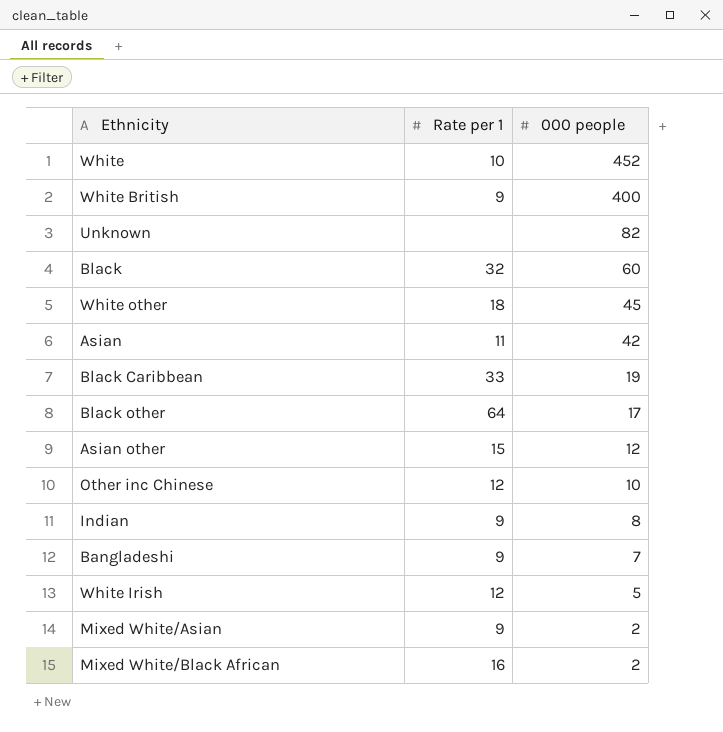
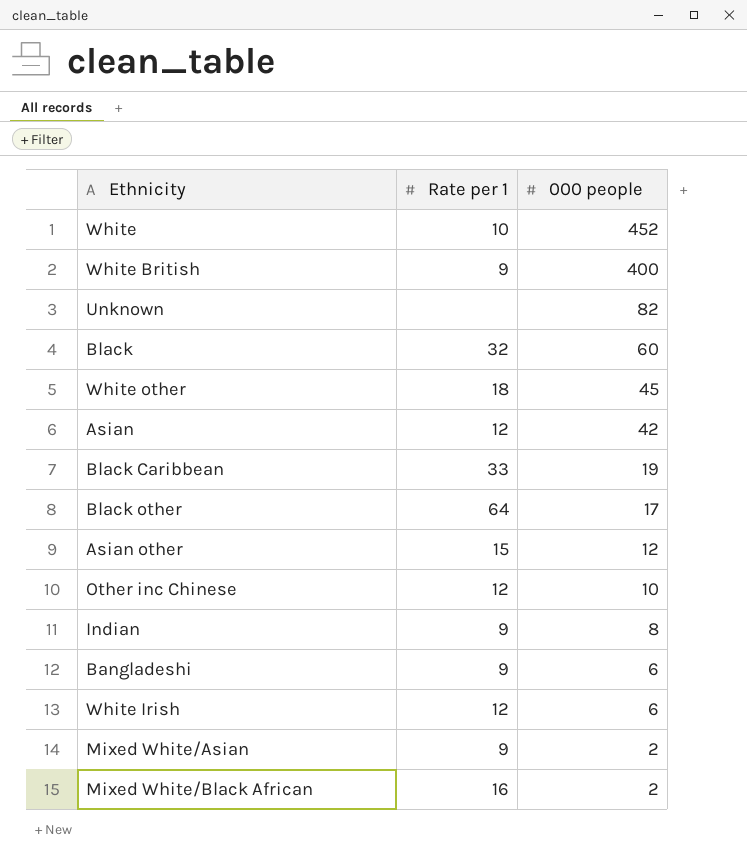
Asian | Rate per 1: 11 -> 12
Bangladeshi | 000 people: 7 -> 6
White Irish | 000 people: 5 -> 6

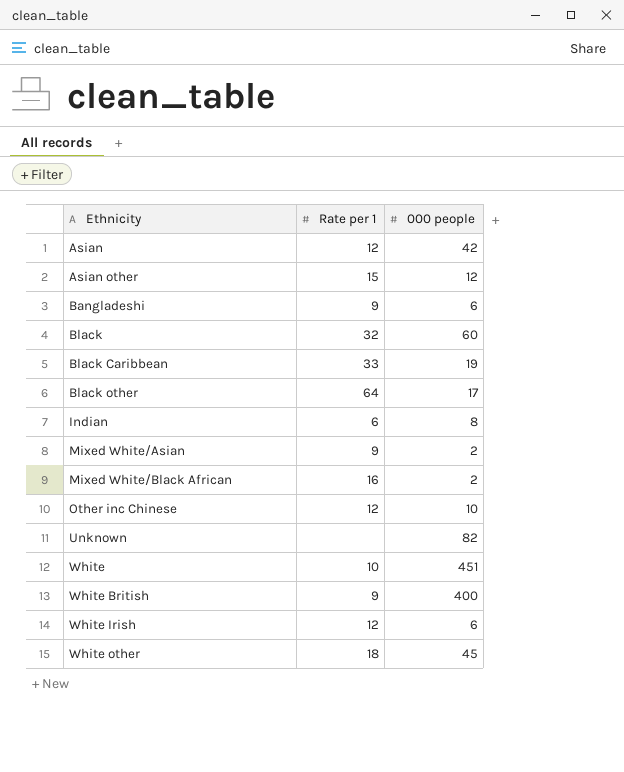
row order: 000 people descending -> Ethnicity ascending
Indian | Rate per 1: 9 -> 6
White | 000 people: 452 -> 451

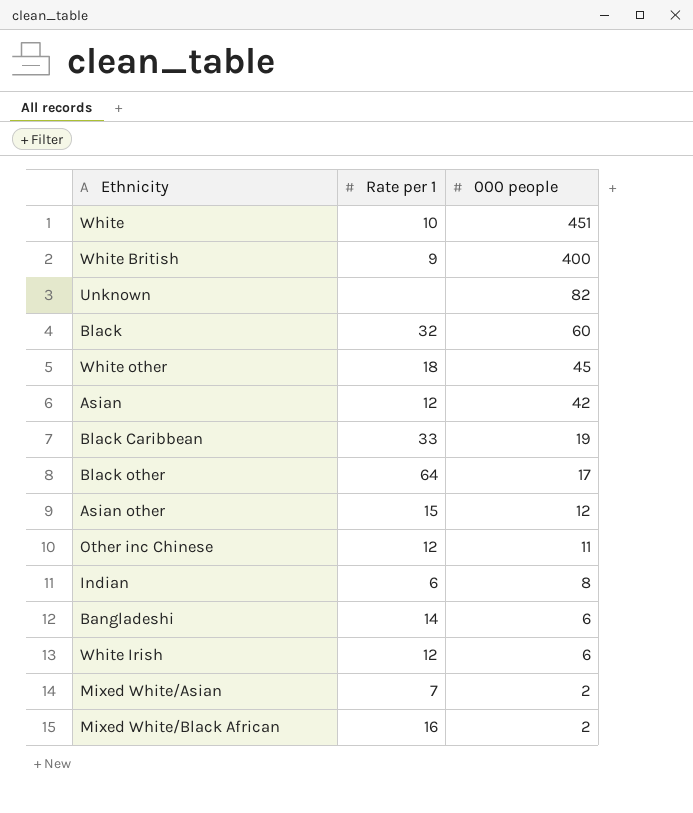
row order: Ethnicity ascending -> 000 people descending
Other inc Chinese | 000 people: 10 -> 11
Bangladeshi | Rate per 1: 9 -> 14
Mixed White/Asian | Rate per 1: 9 -> 7

